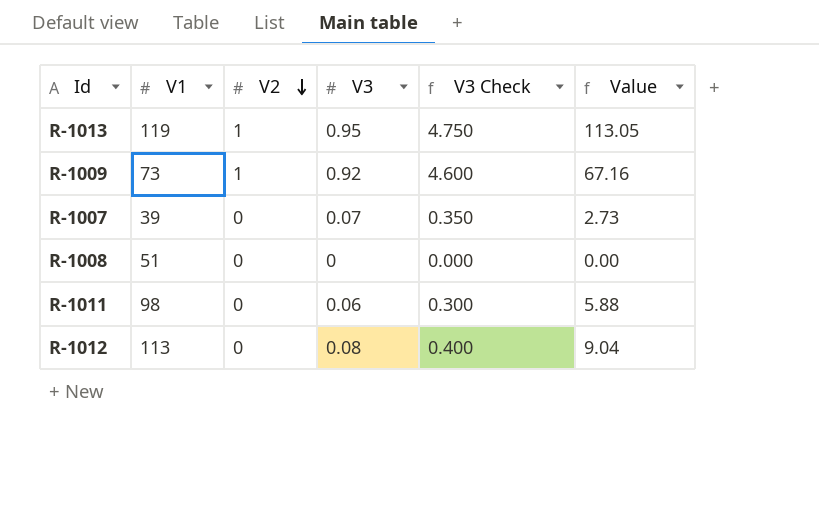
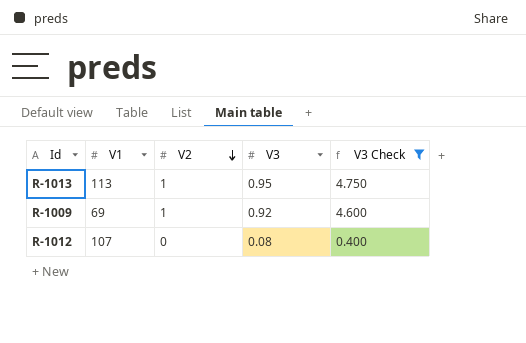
filter: none -> V3 Check >= 0.400
column Value | formula: [V1] * [V3] -> none
R-1013 | V1: 119 -> 113
R-1009 | V1: 73 -> 69
R-1012 | V1: 113 -> 107

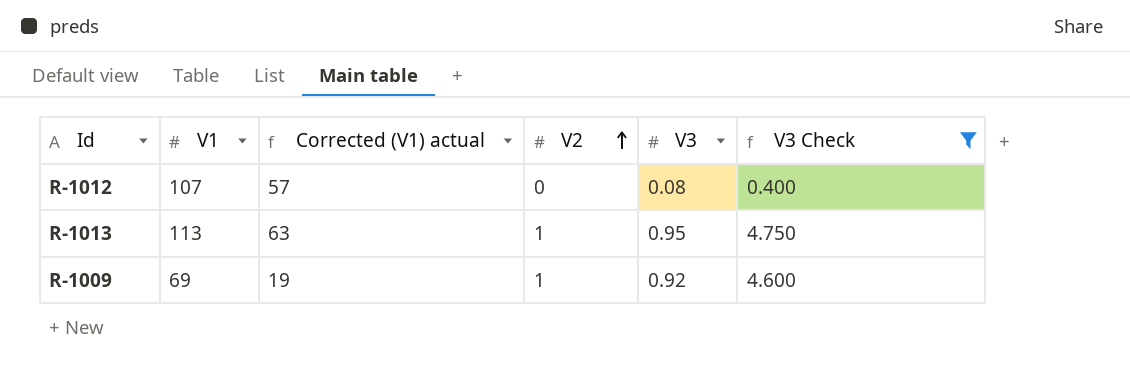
row order: V2 descending -> V2 ascending
column Corrected (V1) actual | formula: none -> [V1] - 50

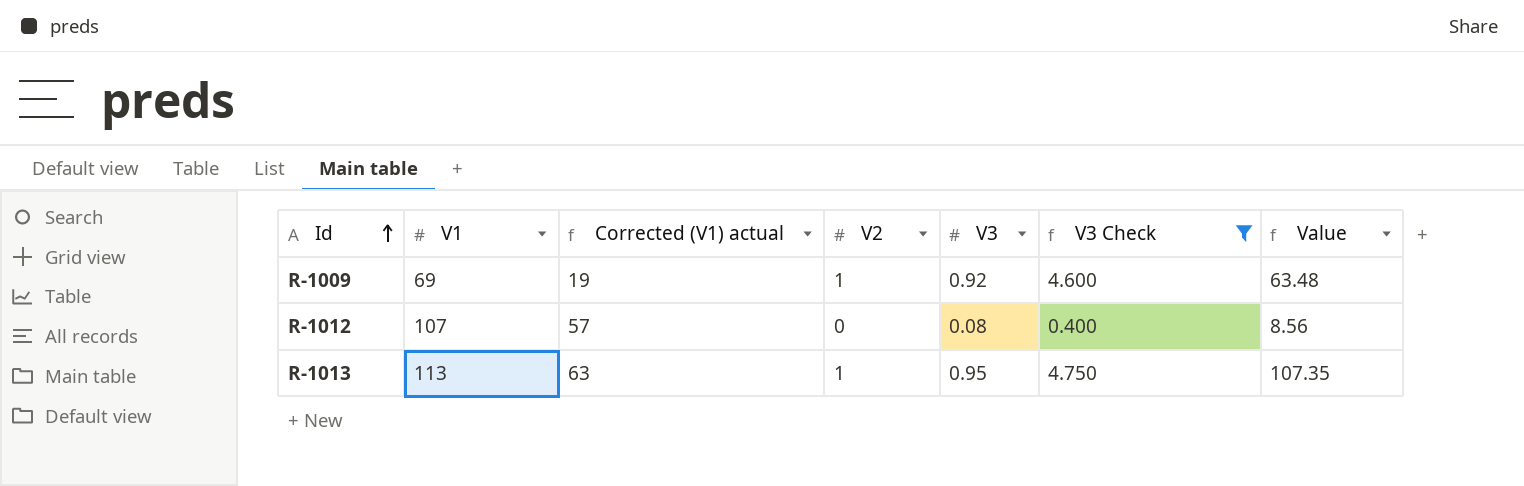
row order: V2 ascending -> Id ascending
column Value | formula: none -> [V1] * [V3]

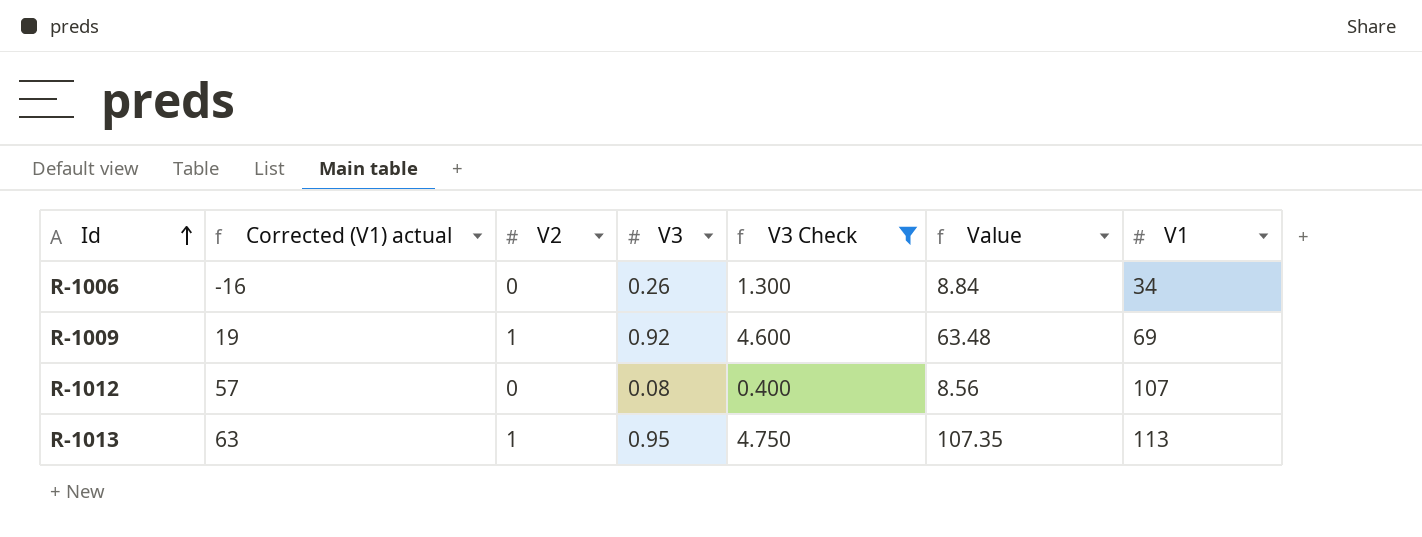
column V1 | position: 2 -> 7
row R-1006: none -> -16 | 0 | 0.26 | 1.300 | 8.84 | 34

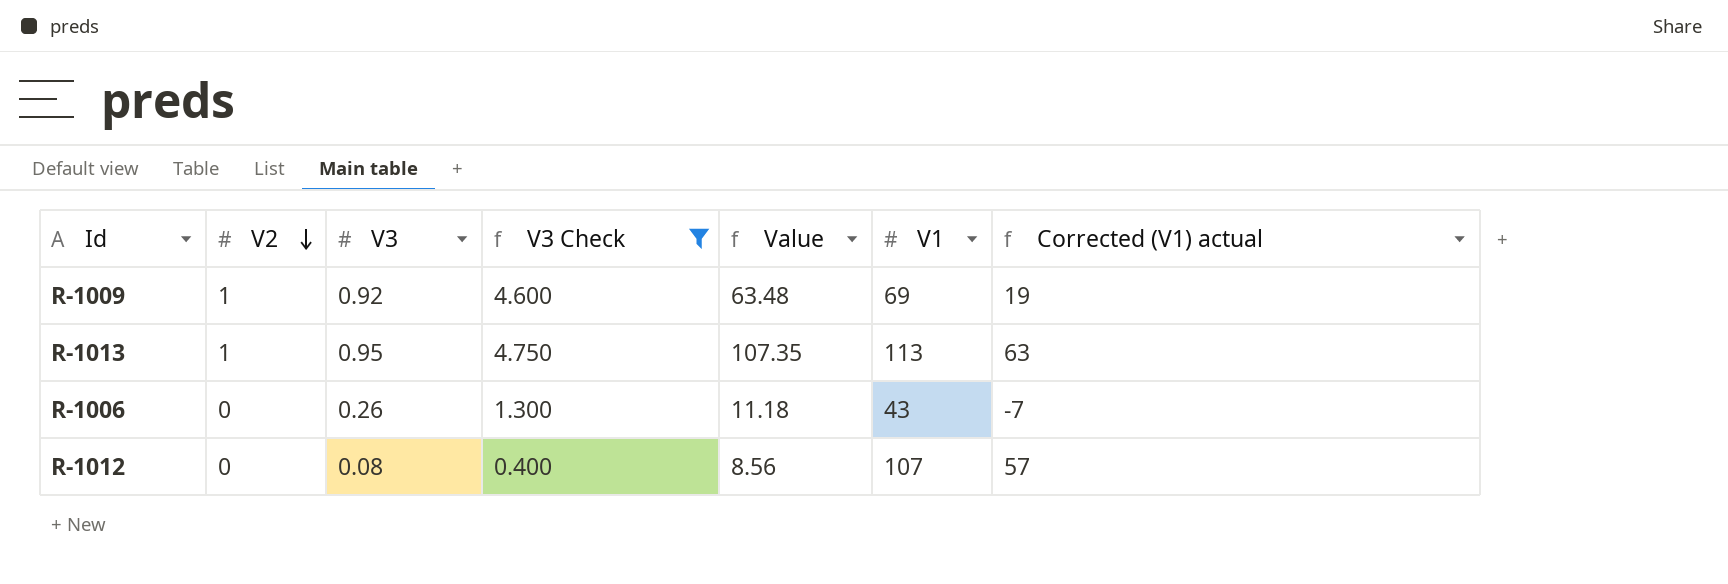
row order: Id ascending -> V2 descending
column Corrected (V1) actual | position: 2 -> 7
R-1006 | Value: 8.84 -> 11.18
R-1006 | V1: 34 -> 43
R-1006 | Corrected (V1) actual: -16 -> -7

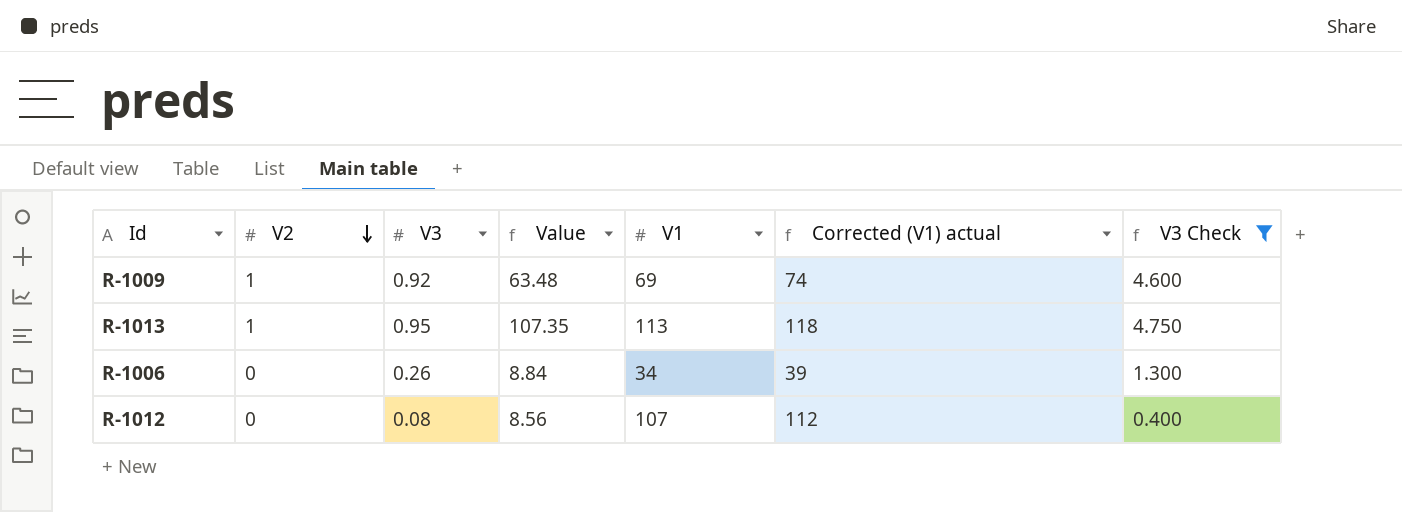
column Corrected (V1) actual | formula: [V1] - 50 -> [V1] + 5
column V3 Check | position: 4 -> 7
R-1006 | Value: 11.18 -> 8.84
R-1006 | V1: 43 -> 34

